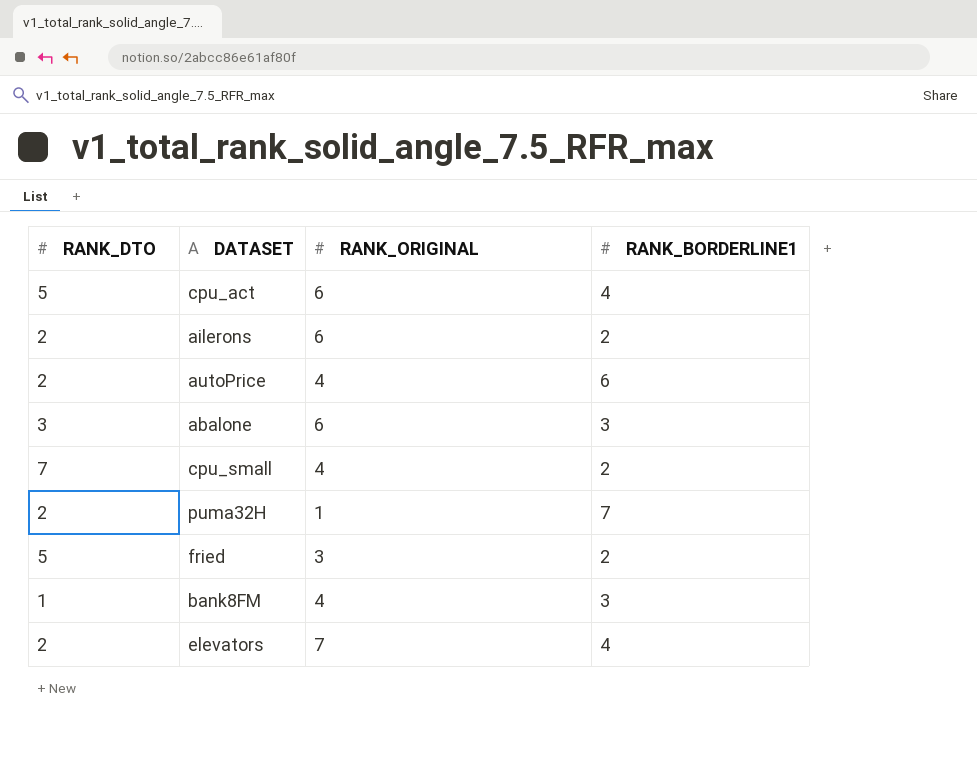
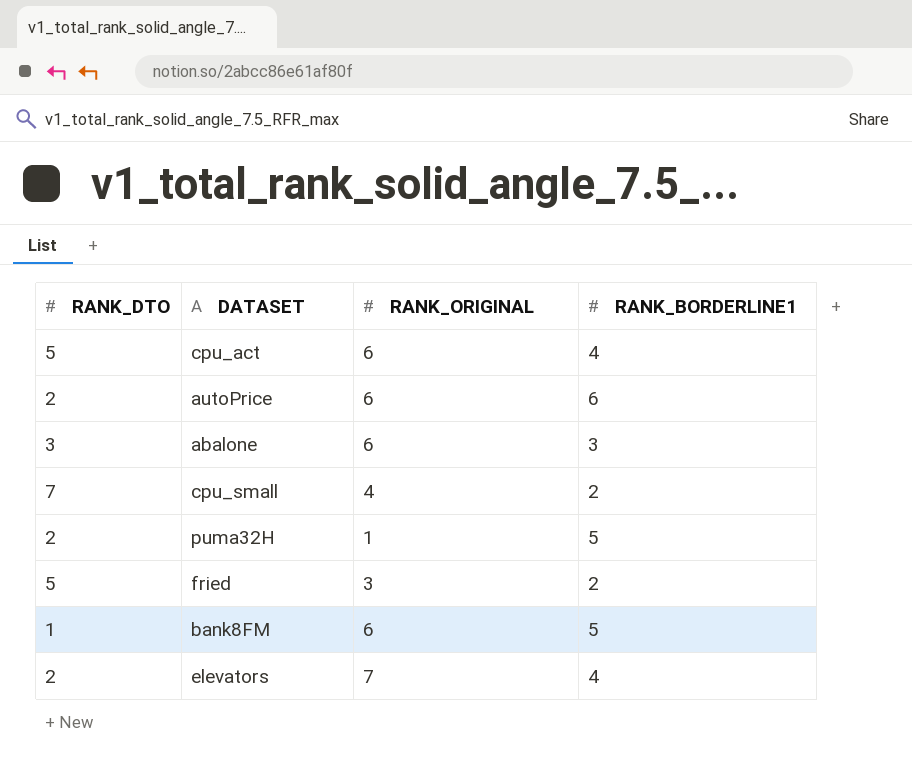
row ailerons: 2 | 6 | 2 -> none
autoPrice | RANK_ORIGINAL: 4 -> 6
puma32H | RANK_BORDERLINE1: 7 -> 5
bank8FM | RANK_ORIGINAL: 4 -> 6
bank8FM | RANK_BORDERLINE1: 3 -> 5

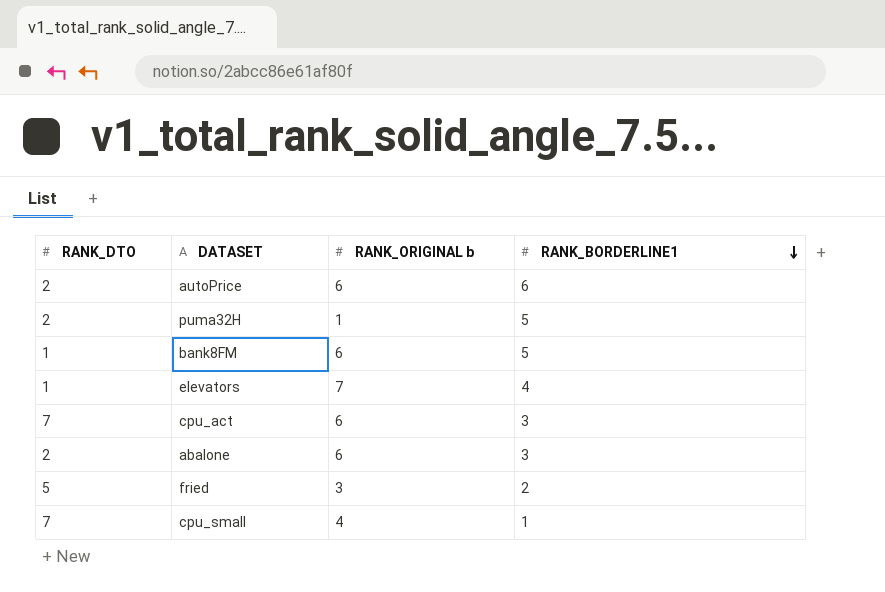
row order: none -> RANK_BORDERLINE1 descending
column name: RANK_ORIGINAL -> RANK_ORIGINAL b
elevators | RANK_DTO: 2 -> 1
cpu_act | RANK_DTO: 5 -> 7
cpu_act | RANK_BORDERLINE1: 4 -> 3
abalone | RANK_DTO: 3 -> 2
cpu_small | RANK_BORDERLINE1: 2 -> 1

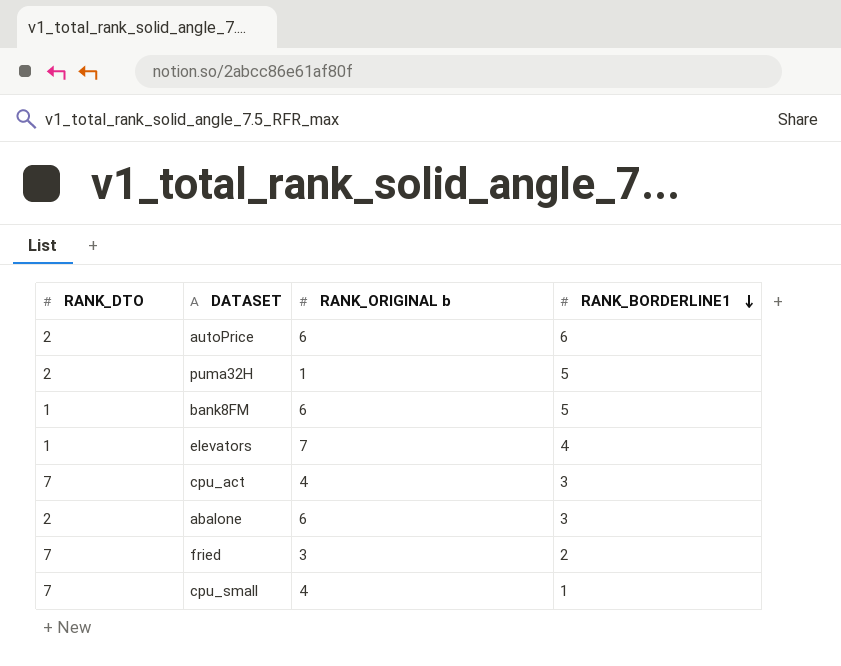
cpu_act | RANK_ORIGINAL b: 6 -> 4
fried | RANK_DTO: 5 -> 7

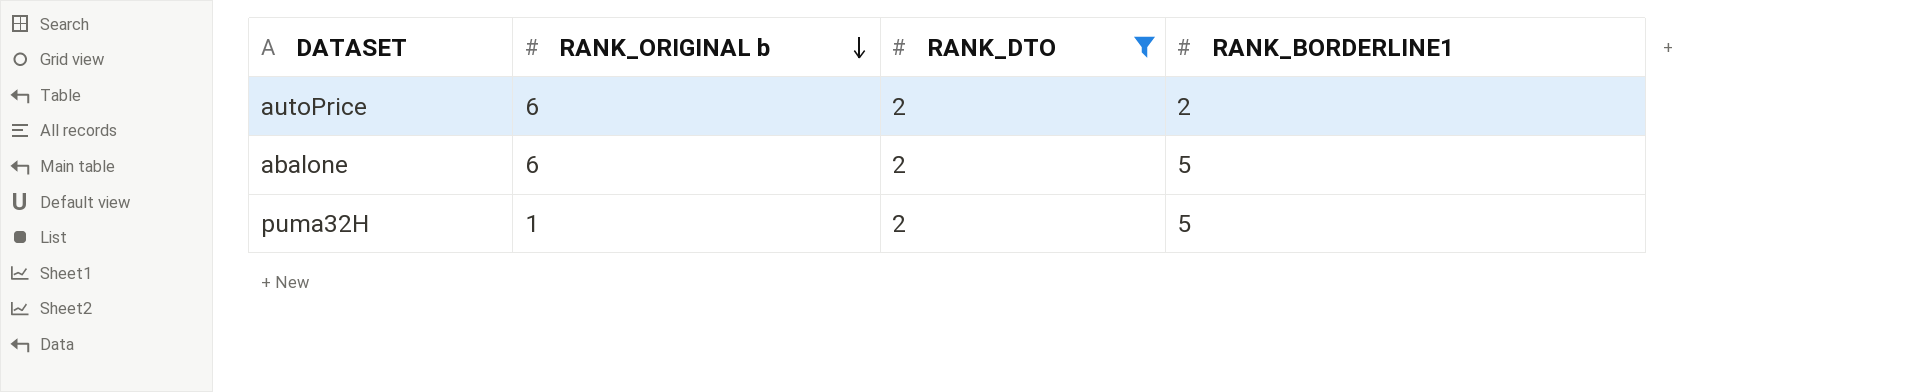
filter: none -> RANK_DTO = 2
row order: RANK_BORDERLINE1 descending -> RANK_ORIGINAL b descending
column RANK_DTO | position: 1 -> 3
autoPrice | RANK_BORDERLINE1: 6 -> 2
abalone | RANK_BORDERLINE1: 3 -> 5

